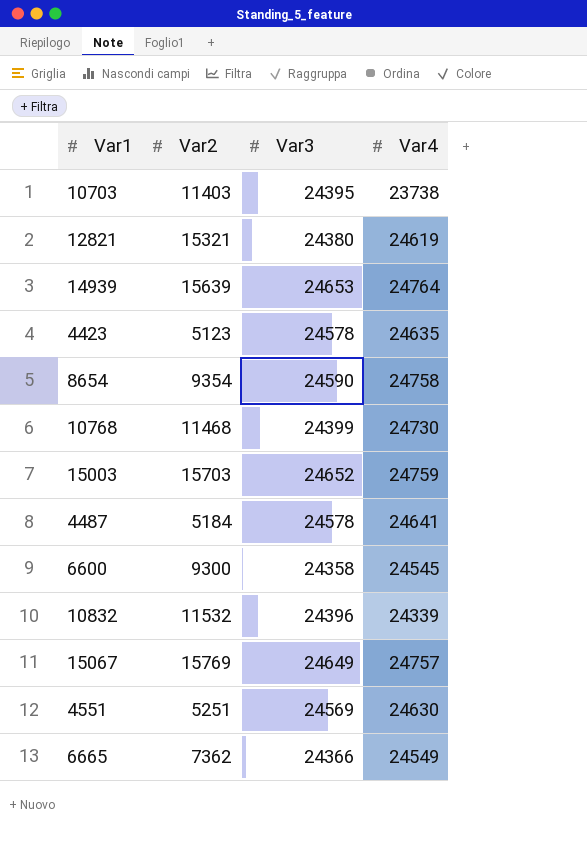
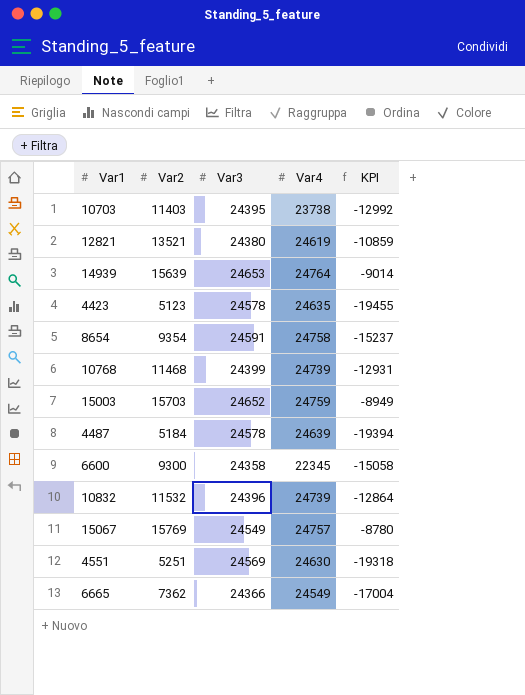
column KPI | formula: none -> [Var2] - [Var3]
12821 | Var2: 15321 -> 13521
8654 | Var3: 24590 -> 24591
10768 | Var4: 24730 -> 24739
4487 | Var4: 24641 -> 24639
6600 | Var4: 24545 -> 22345
10832 | Var4: 24339 -> 24739
15067 | Var3: 24649 -> 24549

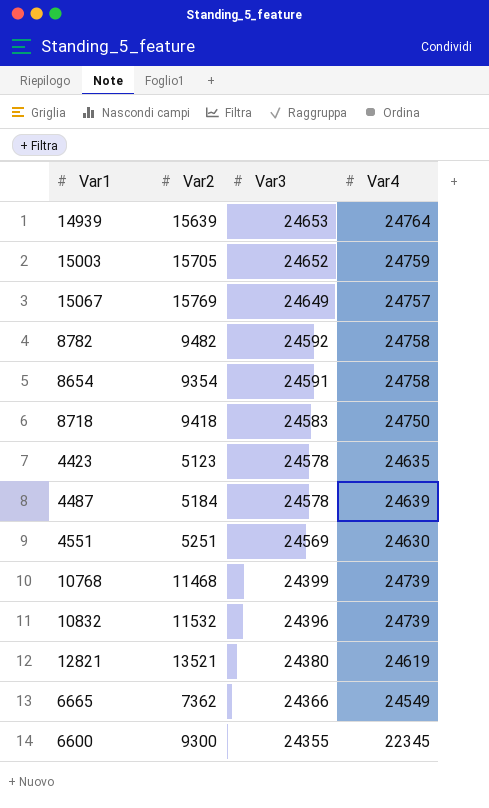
row order: none -> Var3 descending
column KPI | formula: [Var2] - [Var3] -> none
row 10703: 11403 | 24395 | 23738 | -12992 -> none
15003 | Var2: 15703 -> 15705
15067 | Var3: 24549 -> 24649
row 8782: none -> 9482 | 24592 | 24758
row 8718: none -> 9418 | 24583 | 24750
6600 | Var3: 24358 -> 24355

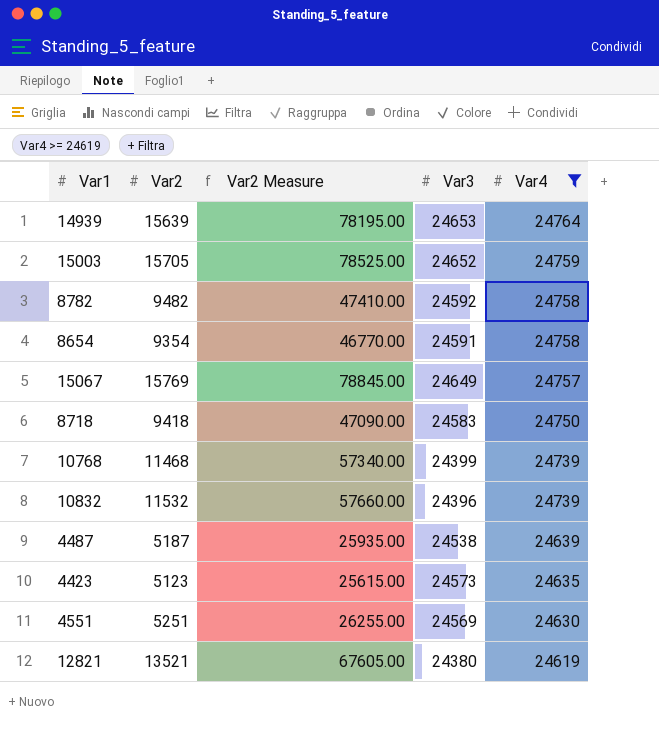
filter: none -> Var4 >= 24619
row order: Var3 descending -> Var4 descending
column Var2 Measure | formula: none -> [Var2] * 5
4487 | Var2: 5184 -> 5187
4487 | Var3: 24578 -> 24538
4423 | Var3: 24578 -> 24573

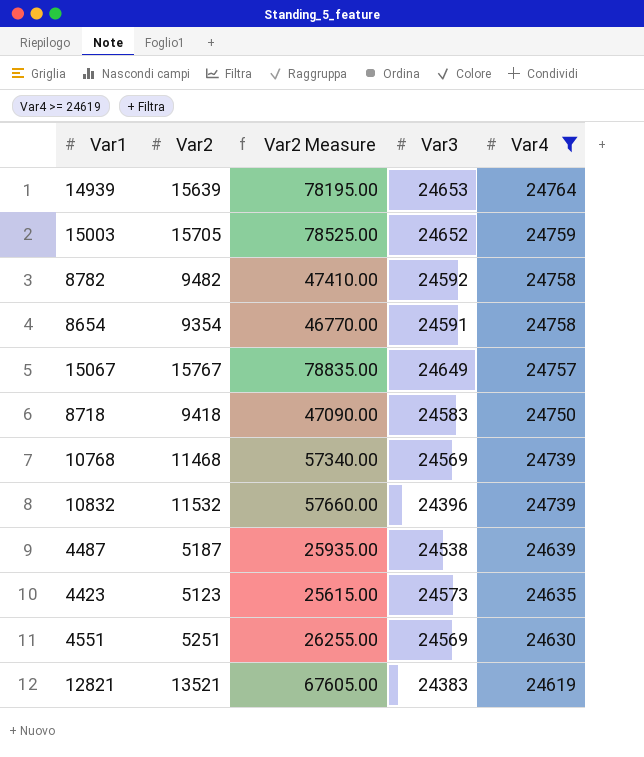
15067 | Var2: 15769 -> 15767
15067 | Var2 Measure: 78845.00 -> 78835.00
10768 | Var3: 24399 -> 24569
12821 | Var3: 24380 -> 24383

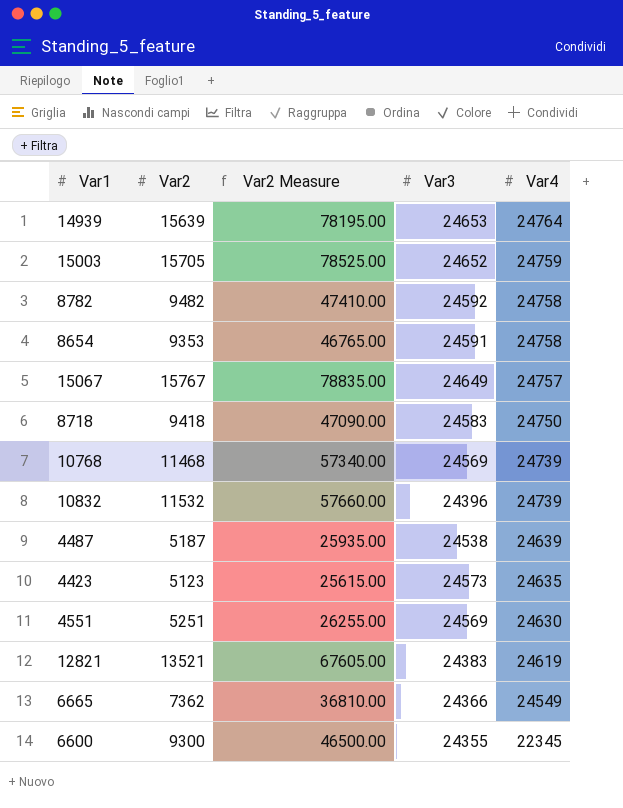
filter: Var4 >= 24619 -> none
8654 | Var2: 9354 -> 9353
8654 | Var2 Measure: 46770.00 -> 46765.00

